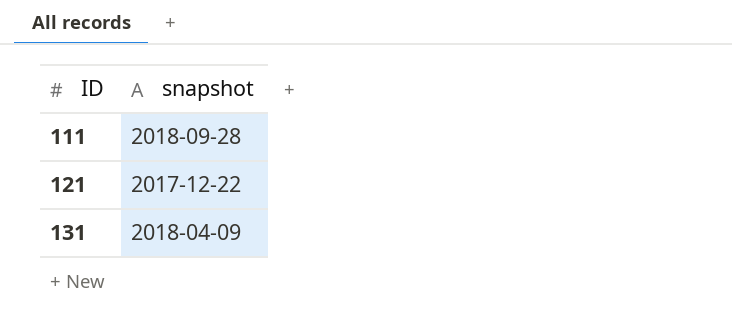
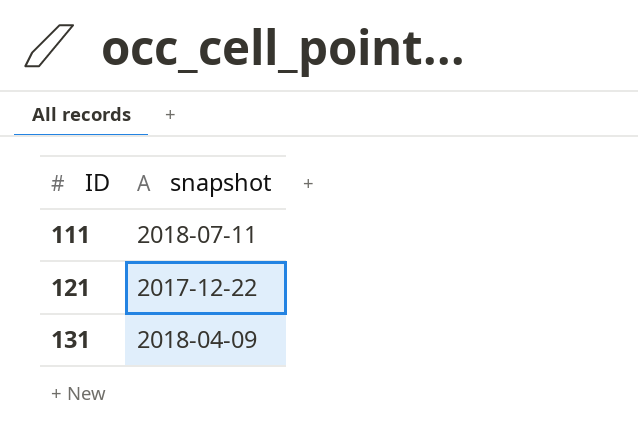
111 | snapshot: 2018-09-28 -> 2018-07-11

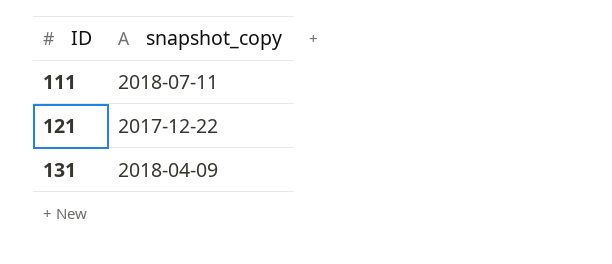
column name: snapshot -> snapshot_copy

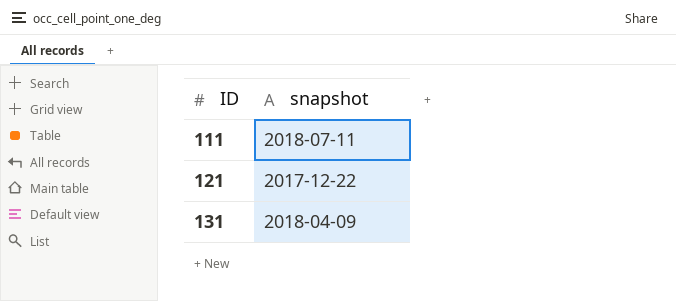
column name: snapshot_copy -> snapshot

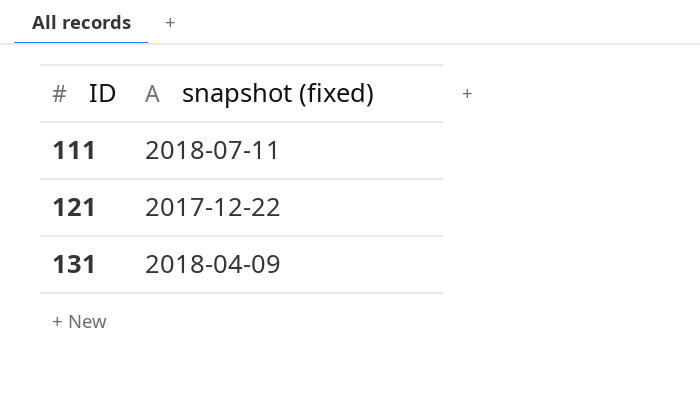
column name: snapshot -> snapshot (fixed)

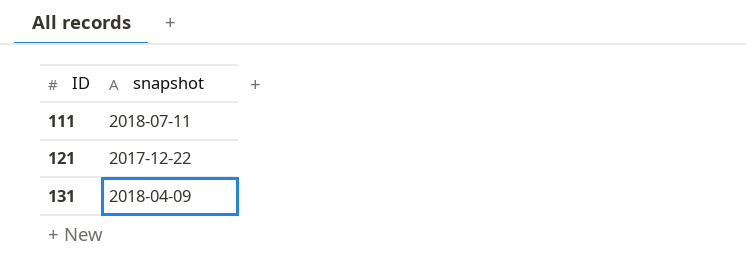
column name: snapshot (fixed) -> snapshot

